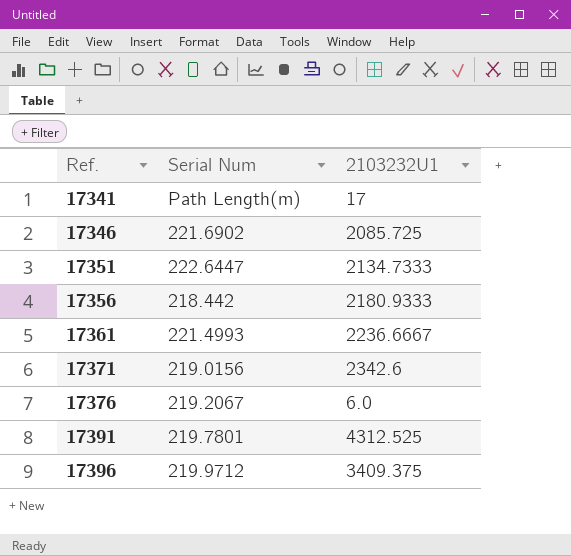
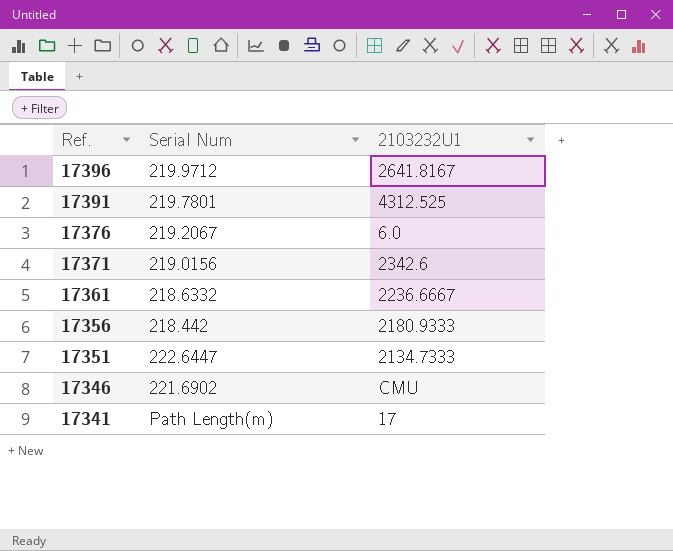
row order: Ref. ascending -> Ref. descending
17396 | 2103232U1: 3409.375 -> 2641.8167
17361 | Serial Num: 221.4993 -> 218.6332
17346 | 2103232U1: 2085.725 -> CMU

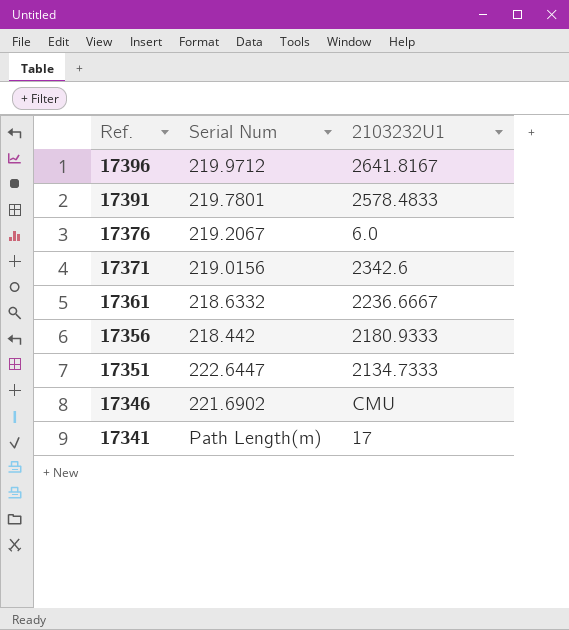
17391 | 2103232U1: 4312.525 -> 2578.4833

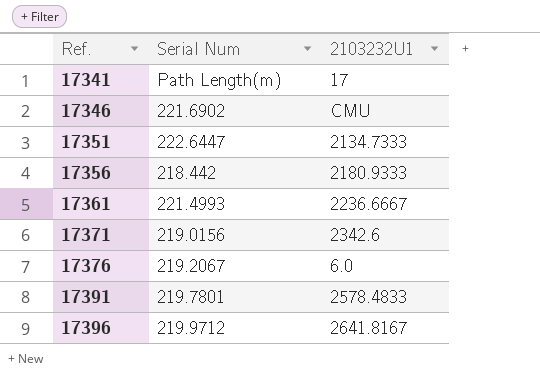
row order: Ref. descending -> Ref. ascending
17361 | Serial Num: 218.6332 -> 221.4993

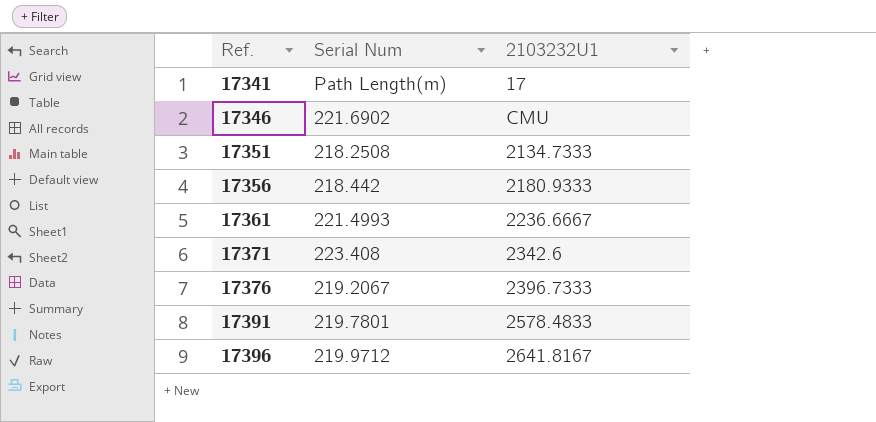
17351 | Serial Num: 222.6447 -> 218.2508
17371 | Serial Num: 219.0156 -> 223.408
17376 | 2103232U1: 6.0 -> 2396.7333

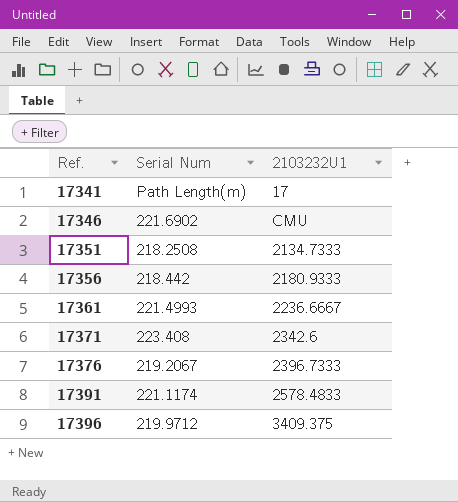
17391 | Serial Num: 219.7801 -> 221.1174
17396 | 2103232U1: 2641.8167 -> 3409.375

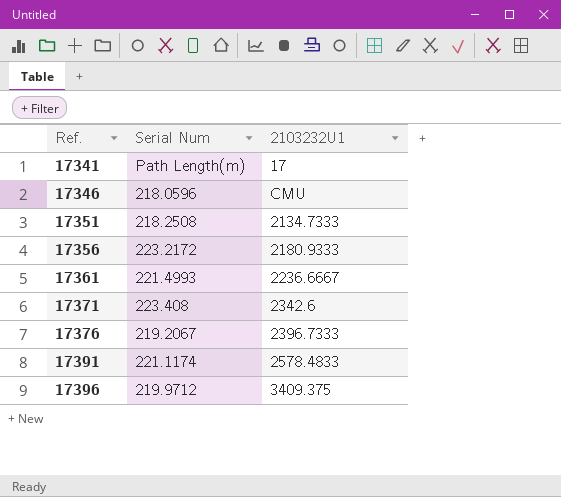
17346 | Serial Num: 221.6902 -> 218.0596
17356 | Serial Num: 218.442 -> 223.2172

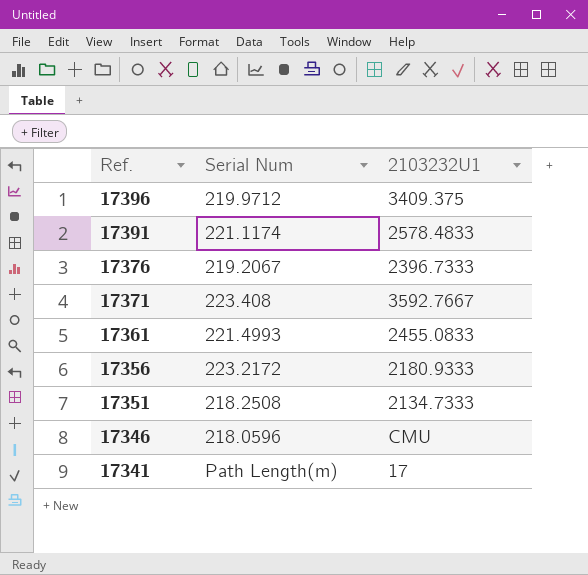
row order: Ref. ascending -> Ref. descending
17371 | 2103232U1: 2342.6 -> 3592.7667
17361 | 2103232U1: 2236.6667 -> 2455.0833

